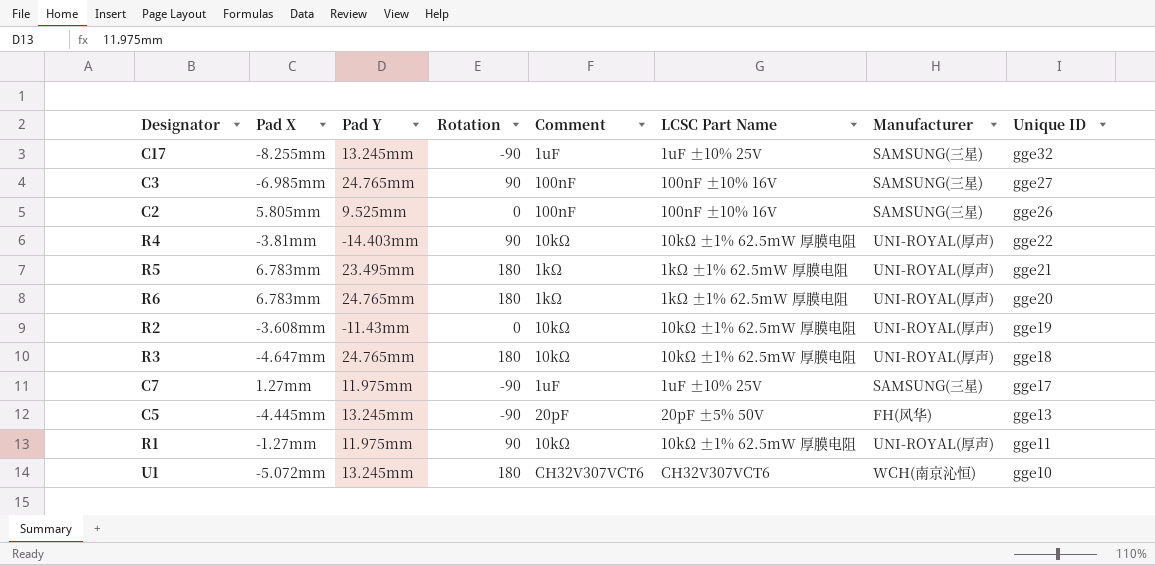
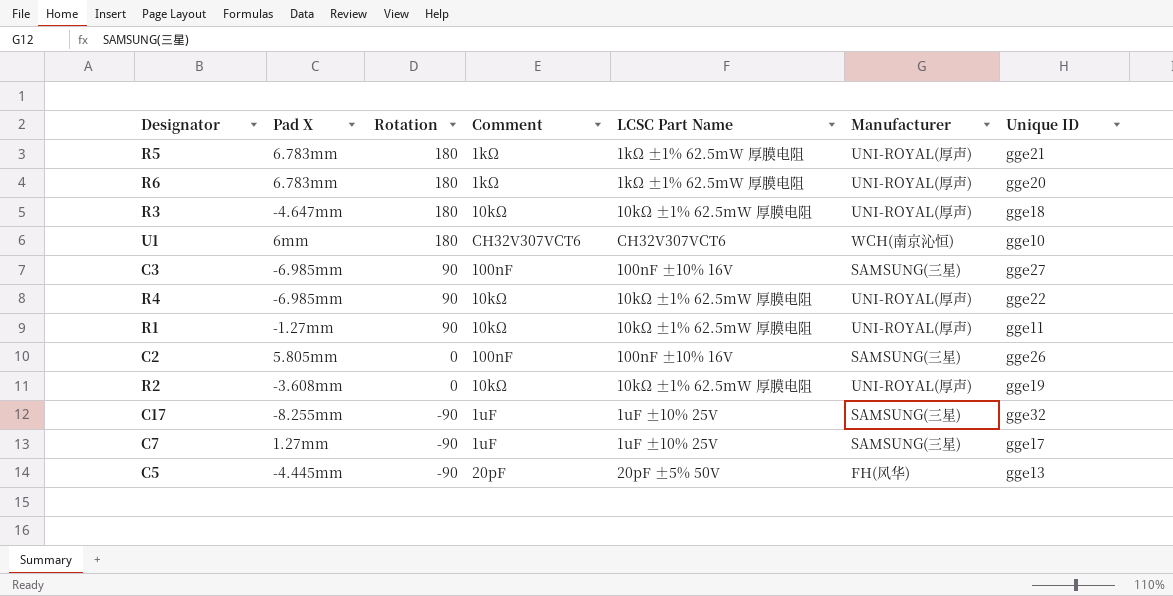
row order: Unique ID descending -> Rotation descending
column Pad Y | position: 3 -> none
U1 | Pad X: -5.072mm -> 6mm
R4 | Pad X: -3.81mm -> -6.985mm

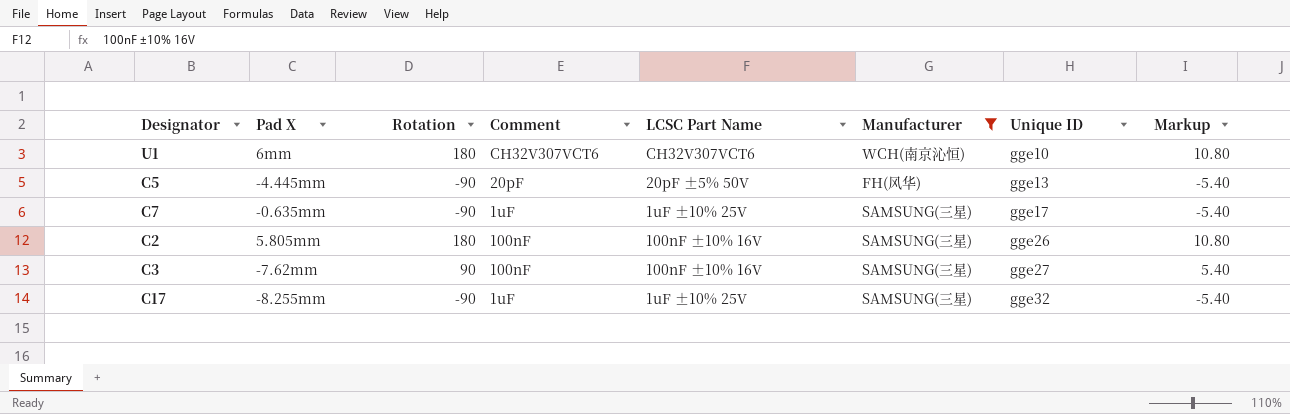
filter: none -> Manufacturer != UNI-ROYAL(厚声)
row order: Rotation descending -> Unique ID ascending
column Markup | formula: none -> [Rotation] * 0.06
C7 | Pad X: 1.27mm -> -0.635mm
C2 | Rotation: 0 -> 180
C3 | Pad X: -6.985mm -> -7.62mm

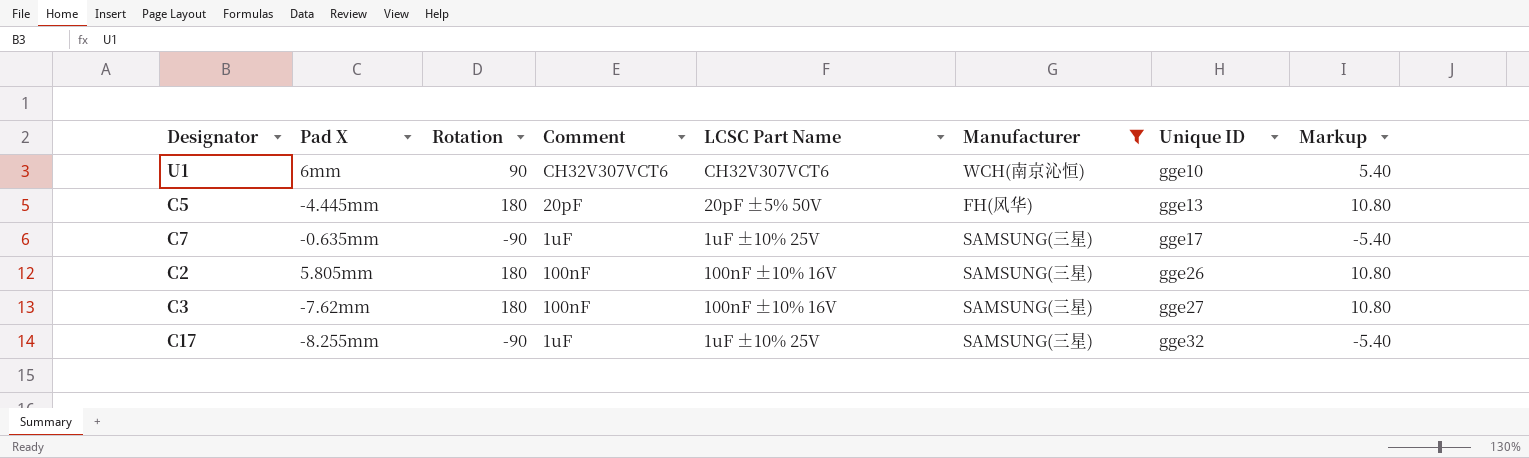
U1 | Rotation: 180 -> 90
U1 | Markup: 10.80 -> 5.40
C5 | Rotation: -90 -> 180
C5 | Markup: -5.40 -> 10.80
C3 | Rotation: 90 -> 180
C3 | Markup: 5.40 -> 10.80

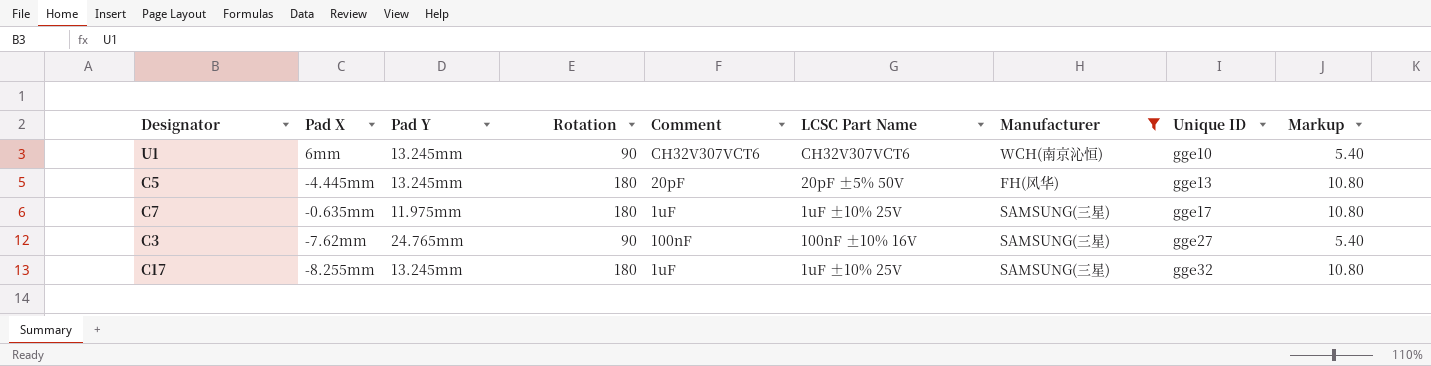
column Pad Y | position: none -> 3
row C2: 5.805mm | 180 | 100nF | 100nF ±10% 16V | SAMSUNG(三星) | gge26 | 10.80 -> none
C7 | Rotation: -90 -> 180
C7 | Markup: -5.40 -> 10.80
C3 | Rotation: 180 -> 90
C3 | Markup: 10.80 -> 5.40
C17 | Rotation: -90 -> 180
C17 | Markup: -5.40 -> 10.80

